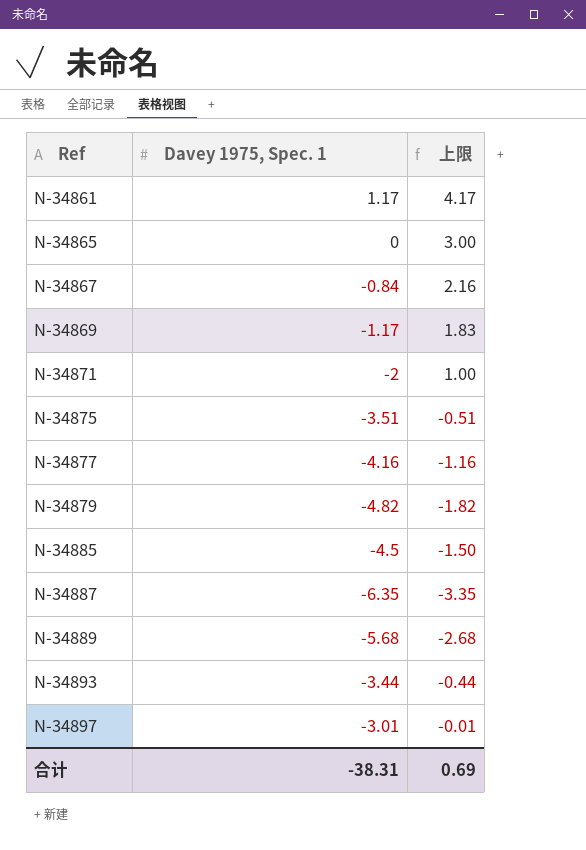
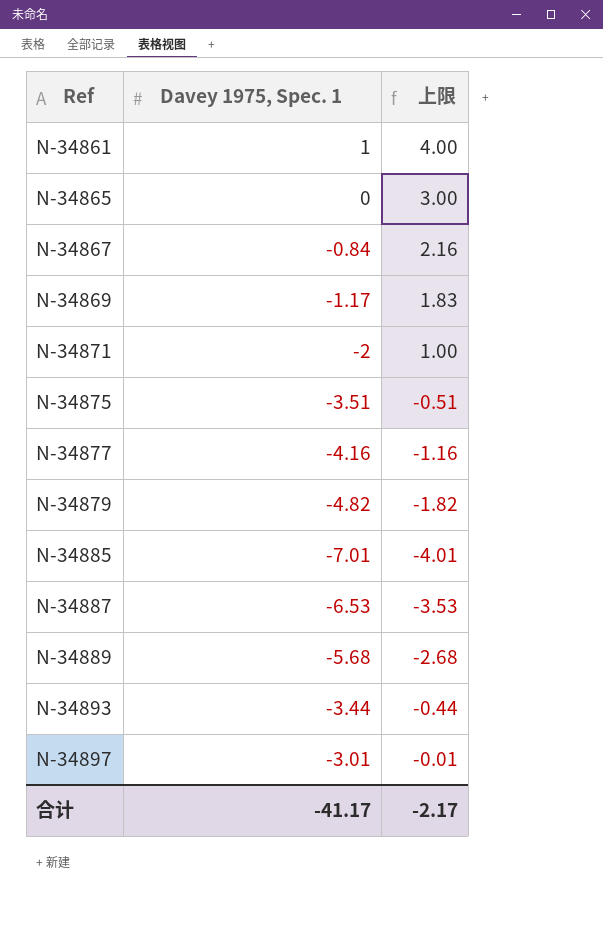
N-34861 | Davey 1975, Spec. 1: 1.17 -> 1
N-34861 | 上限: 4.17 -> 4.00
N-34885 | Davey 1975, Spec. 1: -4.5 -> -7.01
N-34885 | 上限: -1.50 -> -4.01
N-34887 | Davey 1975, Spec. 1: -6.35 -> -6.53
N-34887 | 上限: -3.35 -> -3.53
合计 | Davey 1975, Spec. 1: -38.31 -> -41.17
合计 | 上限: 0.69 -> -2.17

